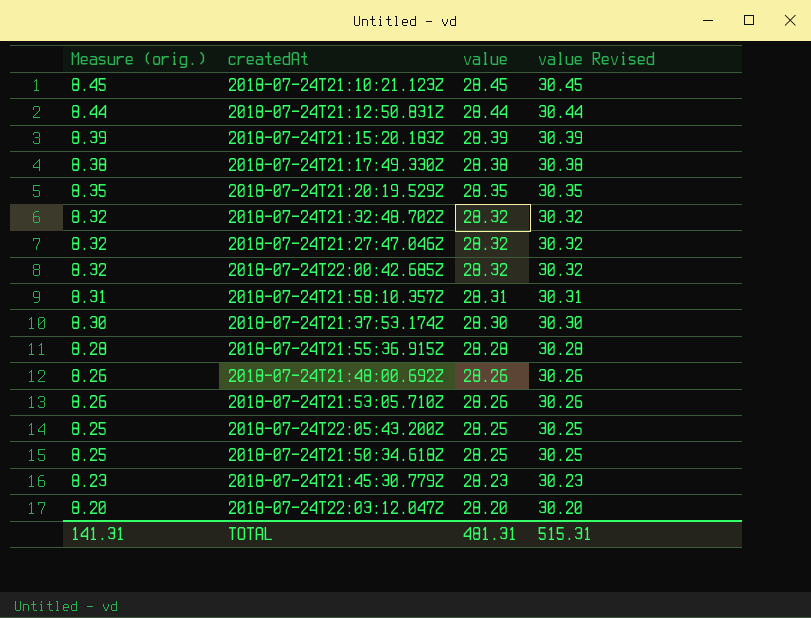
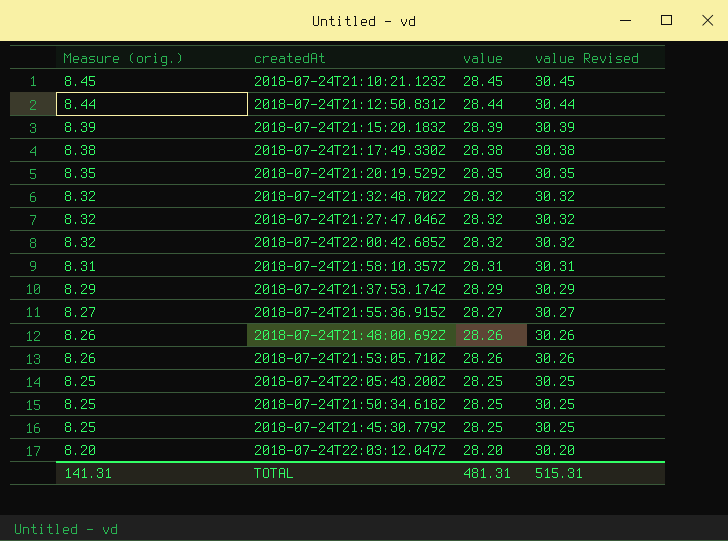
2018-07-24T21:37:53.174Z | Measure (orig.): 8.30 -> 8.29
2018-07-24T21:37:53.174Z | value: 28.30 -> 28.29
2018-07-24T21:37:53.174Z | value Revised: 30.30 -> 30.29
2018-07-24T21:55:36.915Z | Measure (orig.): 8.28 -> 8.27
2018-07-24T21:55:36.915Z | value: 28.28 -> 28.27
2018-07-24T21:55:36.915Z | value Revised: 30.28 -> 30.27
2018-07-24T21:45:30.779Z | Measure (orig.): 8.23 -> 8.25
2018-07-24T21:45:30.779Z | value: 28.23 -> 28.25
2018-07-24T21:45:30.779Z | value Revised: 30.23 -> 30.25

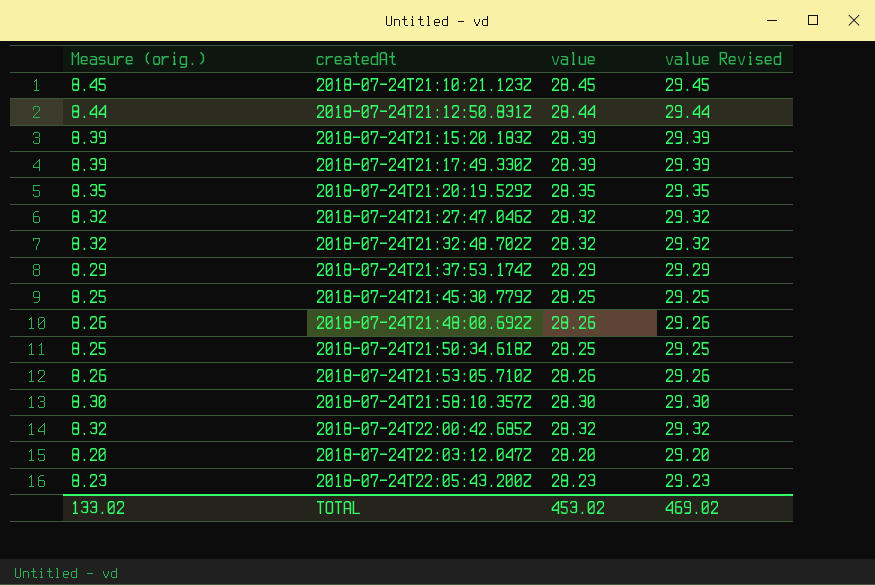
row order: Measure (orig.) descending -> createdAt ascending
column value Revised | formula: [value] + 2 -> [value] + 1
row 2018-07-24T21:55:36.915Z: 8.27 | 28.27 | 30.27 -> none
2018-07-24T21:17:49.330Z | Measure (orig.): 8.38 -> 8.39
2018-07-24T21:17:49.330Z | value: 28.38 -> 28.39
2018-07-24T21:58:10.357Z | Measure (orig.): 8.31 -> 8.30
2018-07-24T21:58:10.357Z | value: 28.31 -> 28.30
2018-07-24T22:05:43.200Z | Measure (orig.): 8.25 -> 8.23
2018-07-24T22:05:43.200Z | value: 28.25 -> 28.23
TOTAL | Measure (orig.): 141.31 -> 133.02
TOTAL | value: 481.31 -> 453.02
TOTAL | value Revised: 515.31 -> 469.02

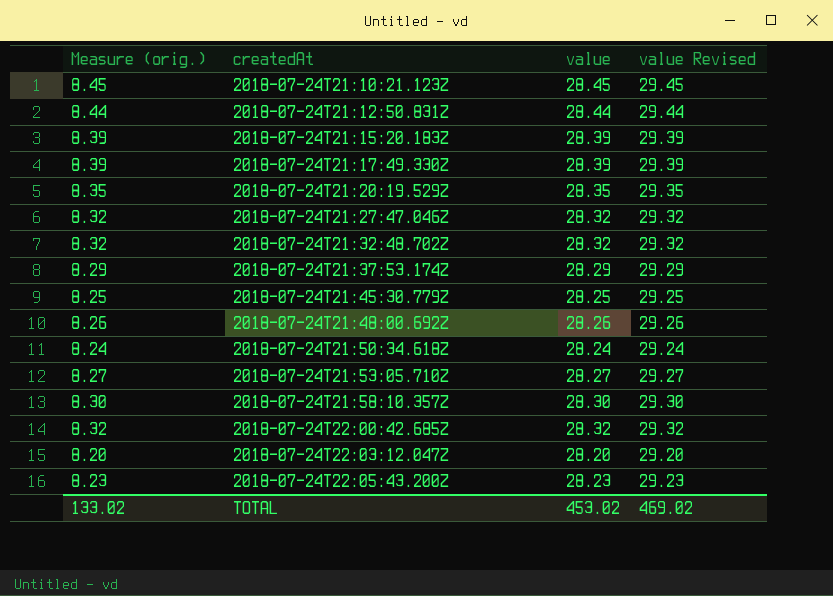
2018-07-24T21:50:34.618Z | Measure (orig.): 8.25 -> 8.24
2018-07-24T21:50:34.618Z | value: 28.25 -> 28.24
2018-07-24T21:50:34.618Z | value Revised: 29.25 -> 29.24
2018-07-24T21:53:05.710Z | Measure (orig.): 8.26 -> 8.27
2018-07-24T21:53:05.710Z | value: 28.26 -> 28.27
2018-07-24T21:53:05.710Z | value Revised: 29.26 -> 29.27

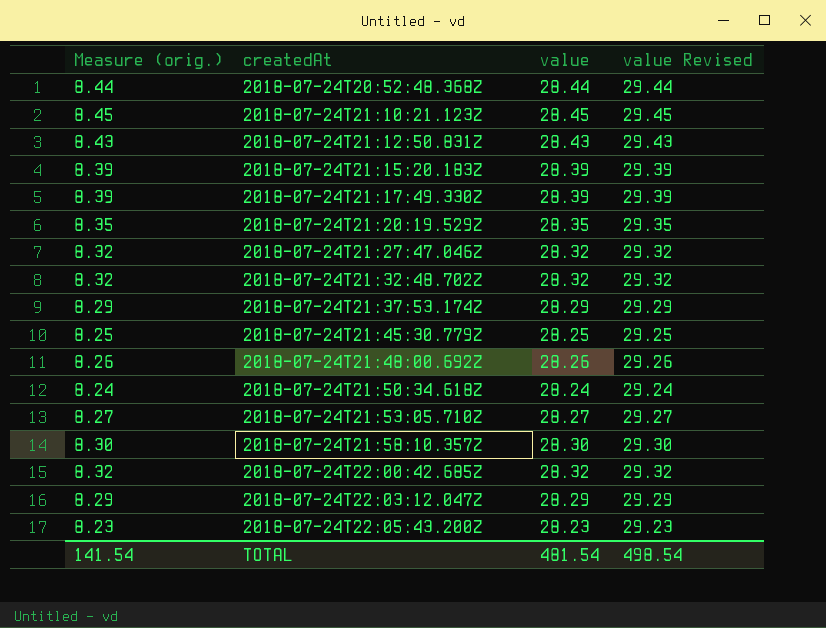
row 2018-07-24T20:52:48.368Z: none -> 8.44 | 28.44 | 29.44
2018-07-24T21:12:50.831Z | Measure (orig.): 8.44 -> 8.43
2018-07-24T21:12:50.831Z | value: 28.44 -> 28.43
2018-07-24T21:12:50.831Z | value Revised: 29.44 -> 29.43
2018-07-24T22:03:12.047Z | Measure (orig.): 8.20 -> 8.29
2018-07-24T22:03:12.047Z | value: 28.20 -> 28.29
2018-07-24T22:03:12.047Z | value Revised: 29.20 -> 29.29
TOTAL | Measure (orig.): 133.02 -> 141.54
TOTAL | value: 453.02 -> 481.54
TOTAL | value Revised: 469.02 -> 498.54

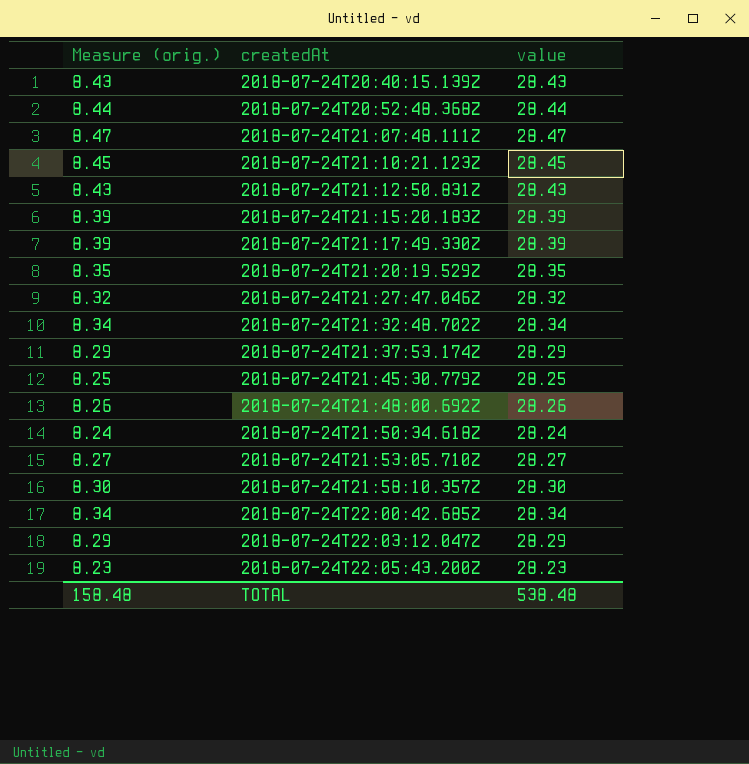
column value Revised | formula: [value] + 1 -> none
row 2018-07-24T20:40:15.139Z: none -> 8.43 | 28.43
row 2018-07-24T21:07:48.111Z: none -> 8.47 | 28.47
2018-07-24T21:32:48.702Z | Measure (orig.): 8.32 -> 8.34
2018-07-24T21:32:48.702Z | value: 28.32 -> 28.34
2018-07-24T22:00:42.685Z | Measure (orig.): 8.32 -> 8.34
2018-07-24T22:00:42.685Z | value: 28.32 -> 28.34
TOTAL | Measure (orig.): 141.54 -> 158.48
TOTAL | value: 481.54 -> 538.48

